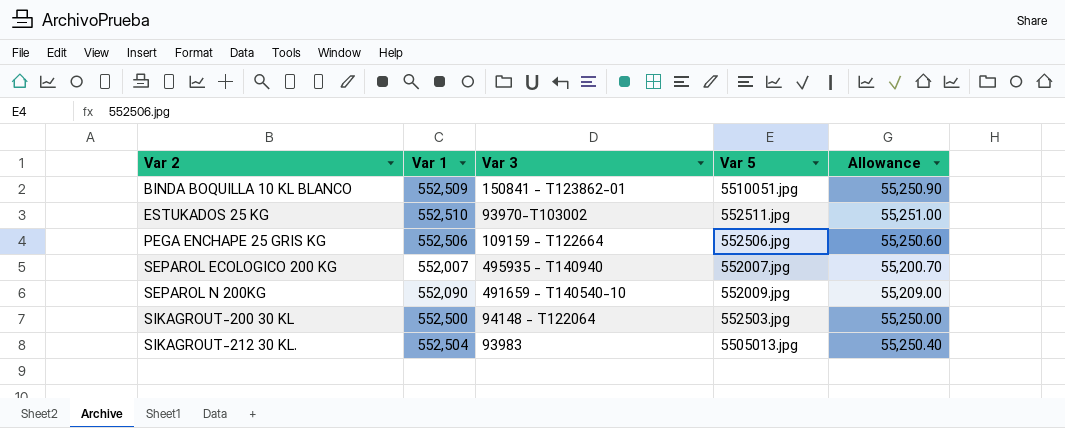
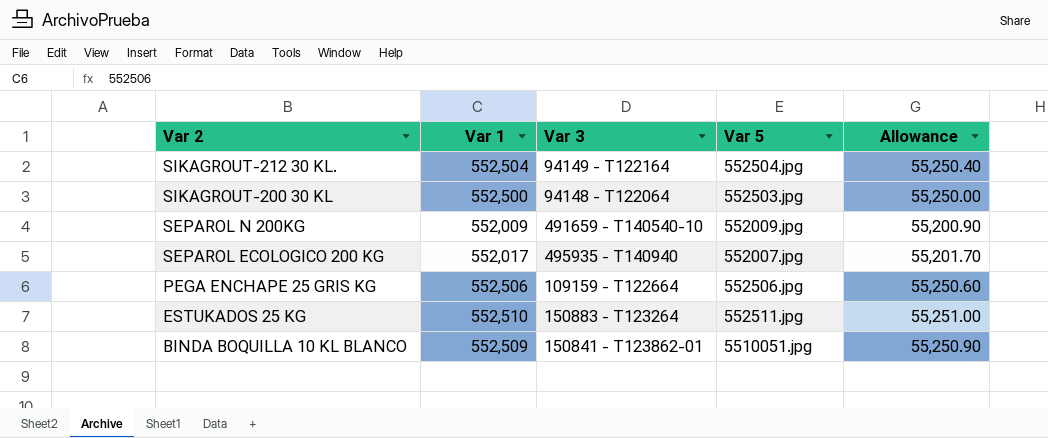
row order: Var 2 ascending -> Var 2 descending
SIKAGROUT-212 30 KL. | Var 3: 93983 -> 94149 - T122164
SIKAGROUT-212 30 KL. | Var 5: 5505013.jpg -> 552504.jpg
SEPAROL N 200KG | Var 1: 552,090 -> 552,009
SEPAROL N 200KG | Allowance: 55,209.00 -> 55,200.90
SEPAROL ECOLOGICO 200 KG | Var 1: 552,007 -> 552,017
SEPAROL ECOLOGICO 200 KG | Allowance: 55,200.70 -> 55,201.70
ESTUKADOS 25 KG | Var 3: 93970-T103002 -> 150883 - T123264

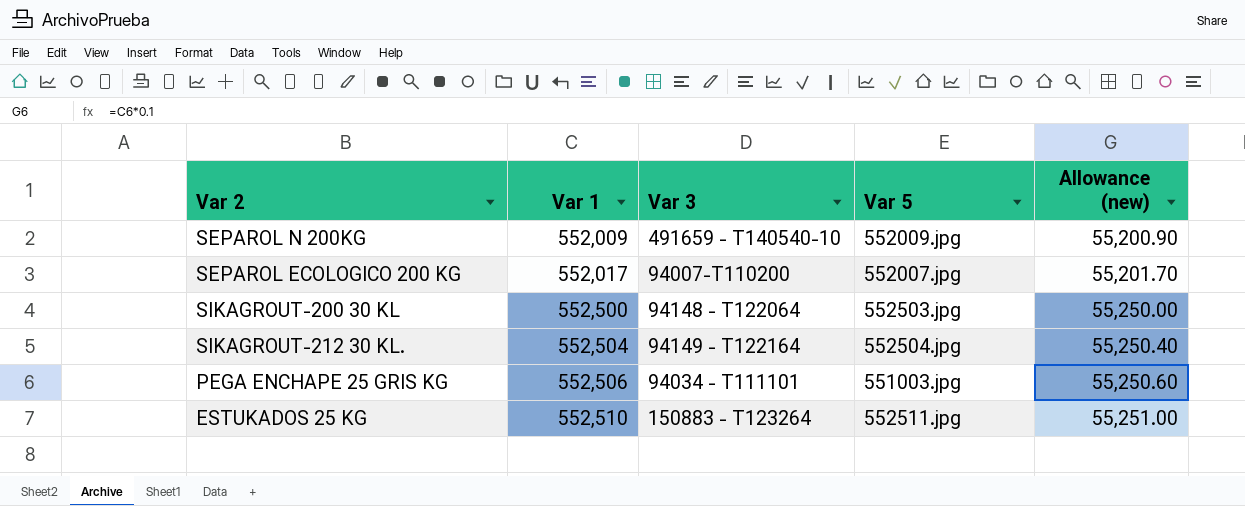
row order: Var 2 descending -> Var 1 ascending
column name: Allowance -> Allowance (new)
row BINDA BOQUILLA 10 KL BLANCO: 552,509 | 150841 - T123862-01 | 5510051.jpg | 55,250.90 -> none
SEPAROL ECOLOGICO 200 KG | Var 3: 495935 - T140940 -> 94007-T110200
PEGA ENCHAPE 25 GRIS KG | Var 3: 109159 - T122664 -> 94034 - T111101
PEGA ENCHAPE 25 GRIS KG | Var 5: 552506.jpg -> 551003.jpg

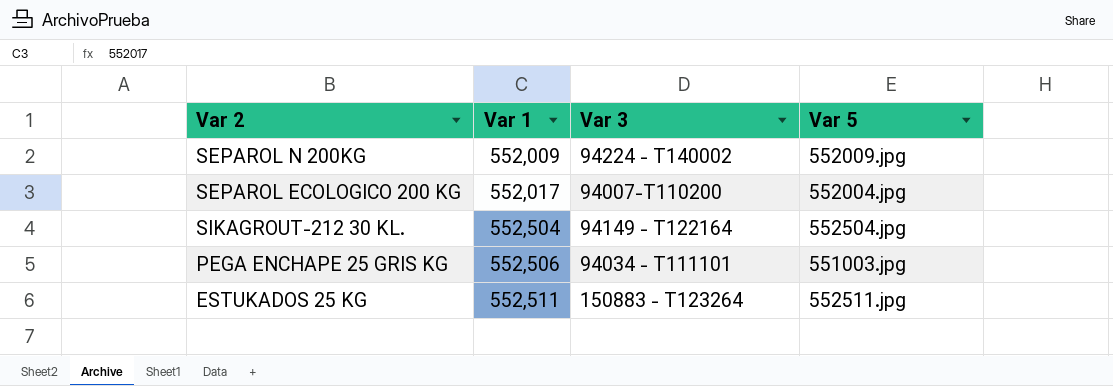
column Allowance (new) | formula: [Var 1] * 0.1 -> none
row SIKAGROUT-200 30 KL: 552,500 | 94148 - T122064 | 552503.jpg | 55,250.00 -> none
SEPAROL N 200KG | Var 3: 491659 - T140540-10 -> 94224 - T140002
SEPAROL ECOLOGICO 200 KG | Var 5: 552007.jpg -> 552004.jpg
ESTUKADOS 25 KG | Var 1: 552,510 -> 552,511

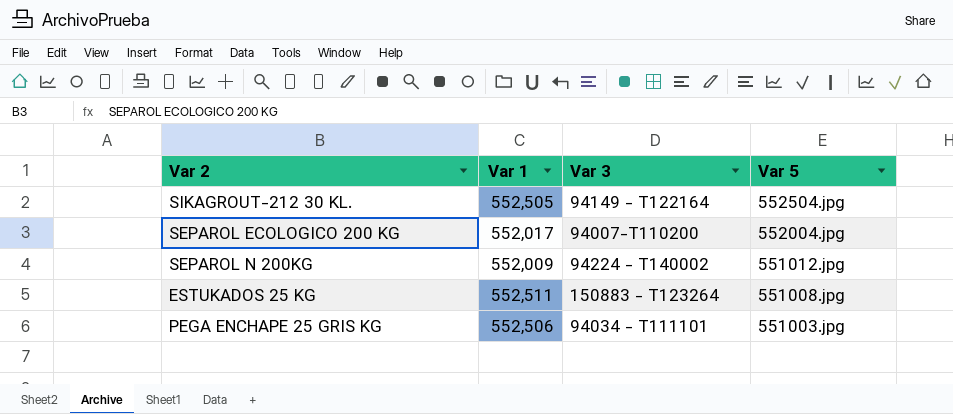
row order: Var 1 ascending -> Var 5 descending
SIKAGROUT-212 30 KL. | Var 1: 552,504 -> 552,505
SEPAROL N 200KG | Var 5: 552009.jpg -> 551012.jpg
ESTUKADOS 25 KG | Var 5: 552511.jpg -> 551008.jpg

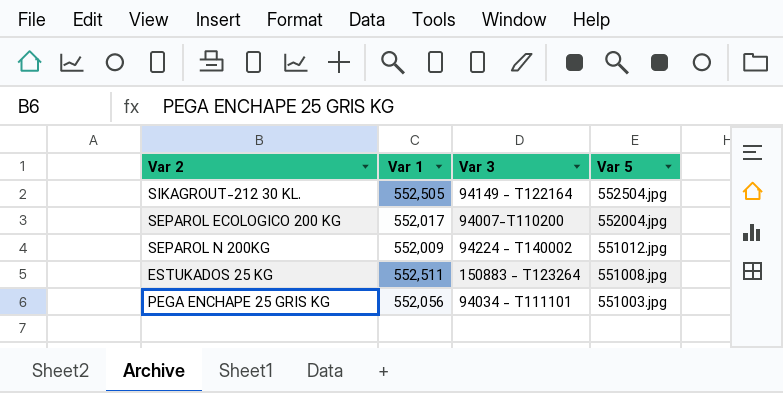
PEGA ENCHAPE 25 GRIS KG | Var 1: 552,506 -> 552,056

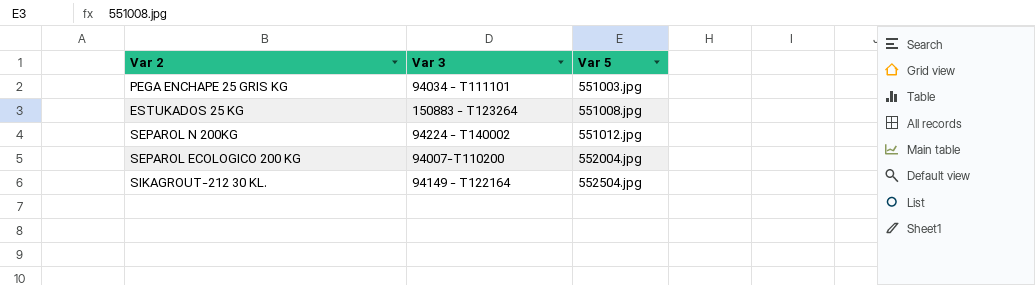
row order: Var 5 descending -> Var 5 ascending
column Var 1 | position: 2 -> none

